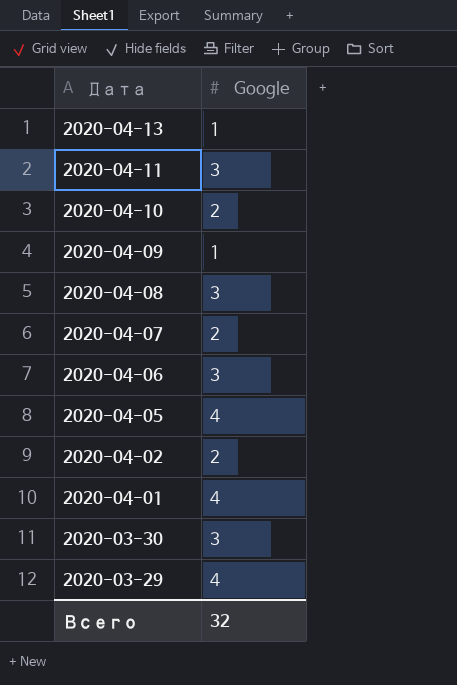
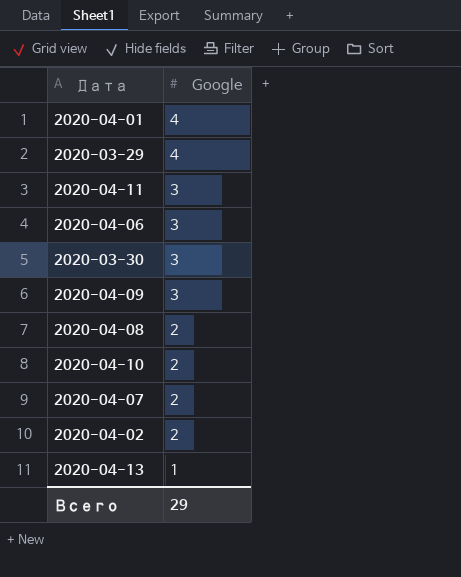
row order: Дата descending -> Google descending
row 2020-04-05: 4 -> none
2020-04-09 | Google: 1 -> 3
2020-04-08 | Google: 3 -> 2
Всего | Google: 32 -> 29

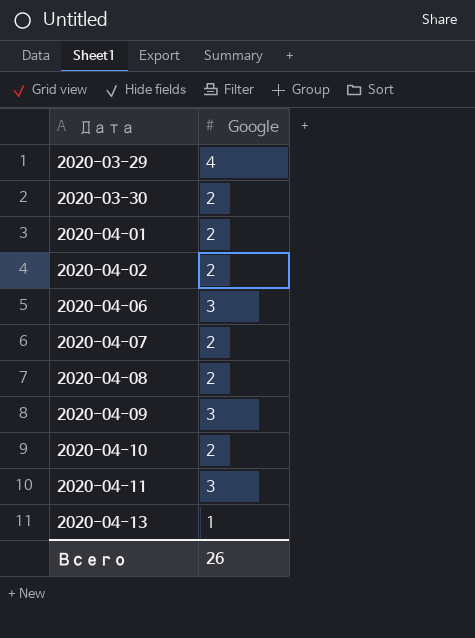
row order: Google descending -> Дата ascending
2020-03-30 | Google: 3 -> 2
2020-04-01 | Google: 4 -> 2
Всего | Google: 29 -> 26

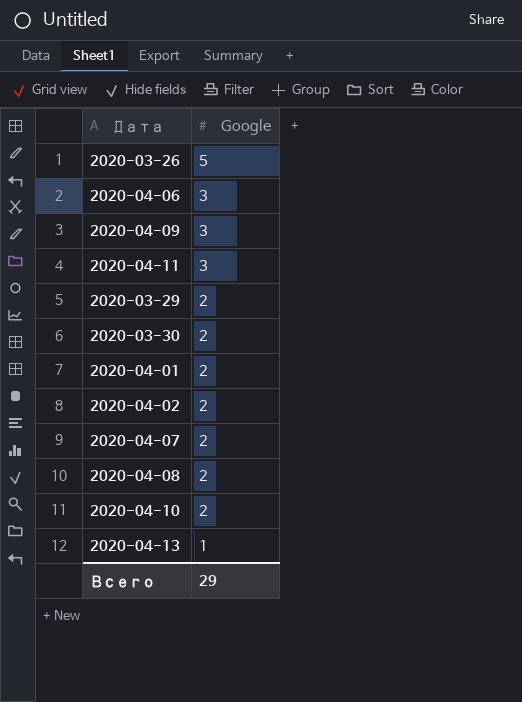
row order: Дата ascending -> Google descending
row 2020-03-26: none -> 5
2020-03-29 | Google: 4 -> 2
Всего | Google: 26 -> 29

